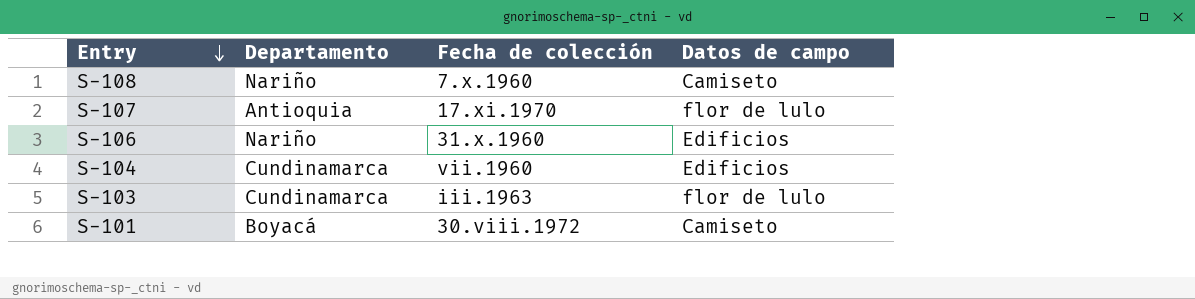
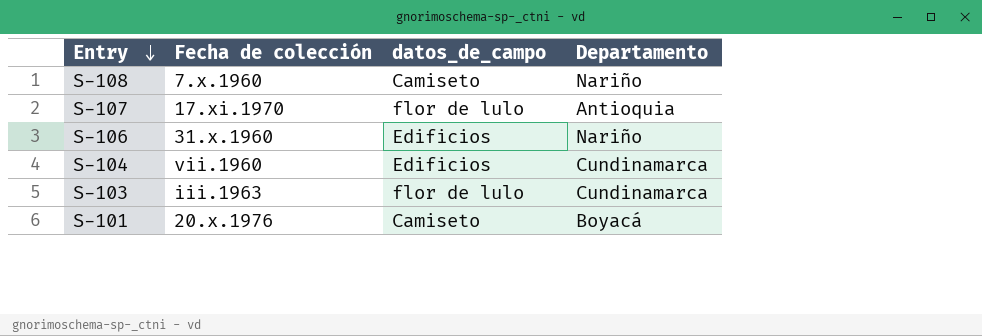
column name: Datos de campo -> datos_de_campo
column Departamento | position: 2 -> 4
S-101 | Fecha de colección: 30.viii.1972 -> 20.x.1976

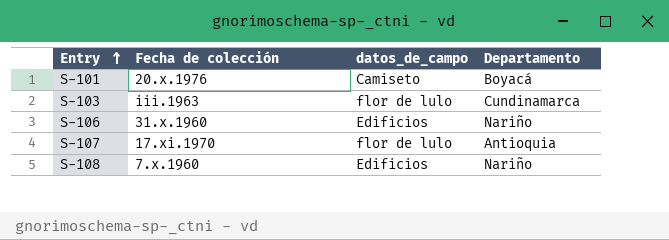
row order: Entry descending -> Entry ascending
row S-104: vii.1960 | Edificios | Cundinamarca -> none
S-108 | datos_de_campo: Camiseto -> Edificios

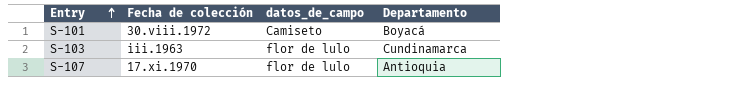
row S-106: 31.x.1960 | Edificios | Nariño -> none
row S-108: 7.x.1960 | Edificios | Nariño -> none
S-101 | Fecha de colección: 20.x.1976 -> 30.viii.1972

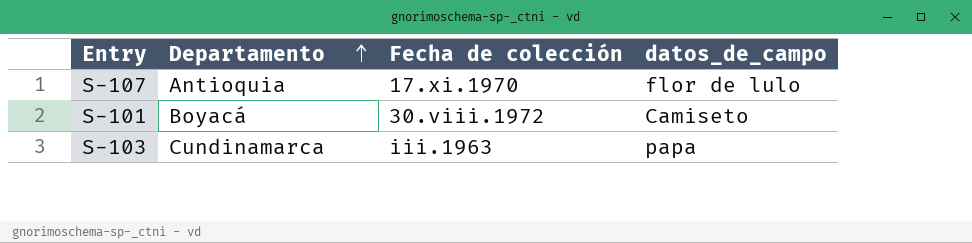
row order: Entry ascending -> Departamento ascending
column Departamento | position: 4 -> 2
S-103 | datos_de_campo: flor de lulo -> papa

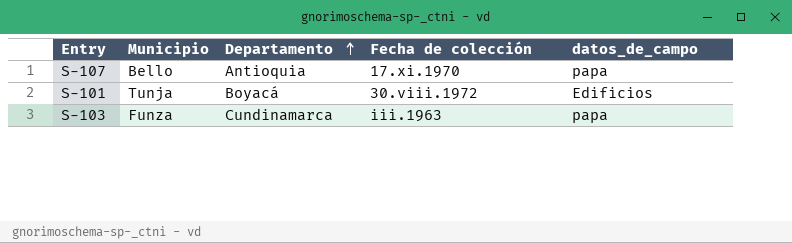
column Municipio | position: none -> 2
S-107 | datos_de_campo: flor de lulo -> papa
S-101 | datos_de_campo: Camiseto -> Edificios

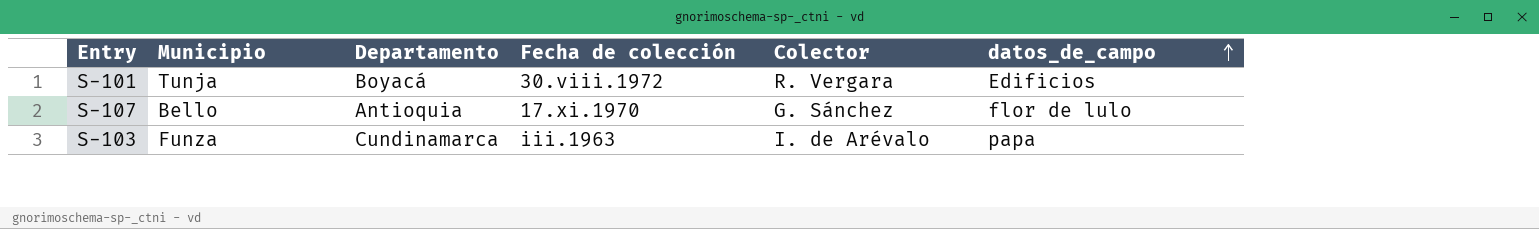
row order: Departamento ascending -> datos_de_campo ascending
column Colector | position: none -> 5
S-107 | datos_de_campo: papa -> flor de lulo

